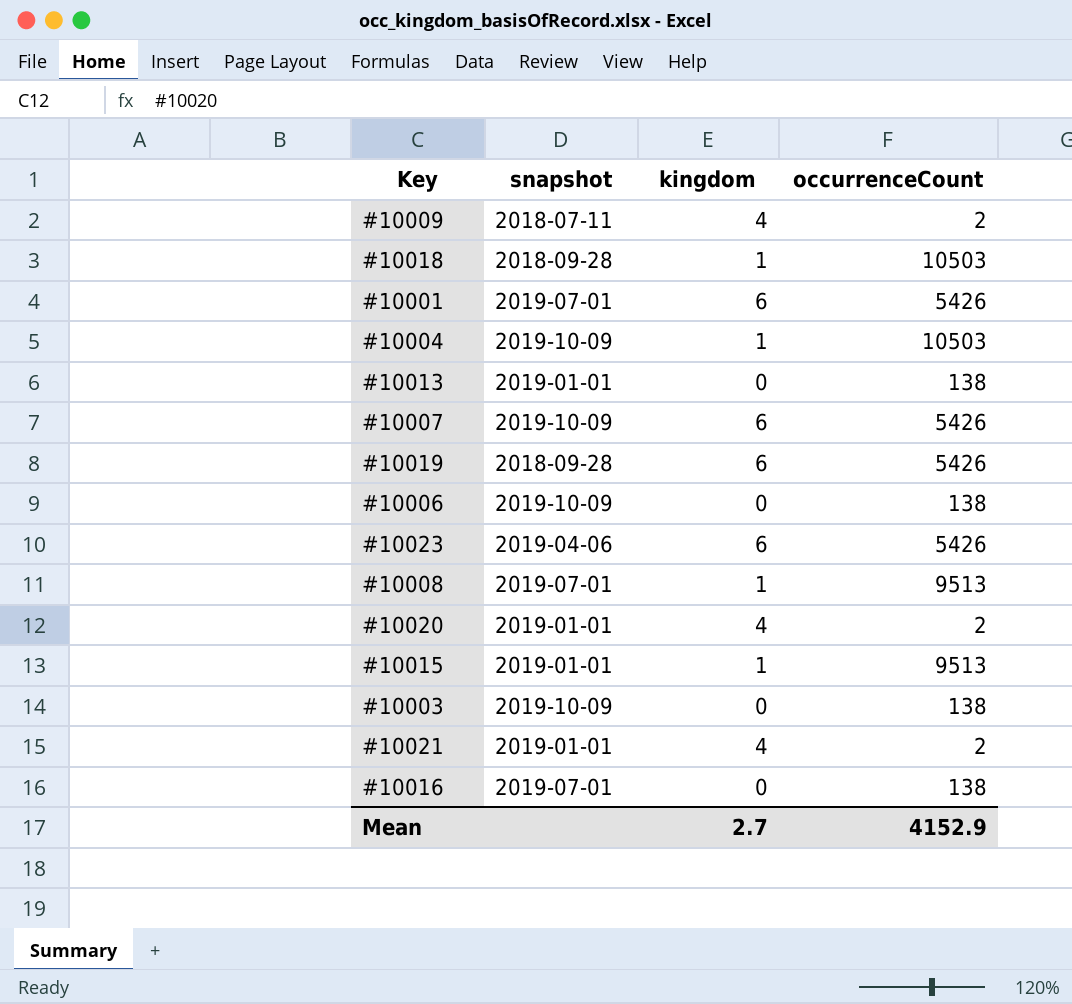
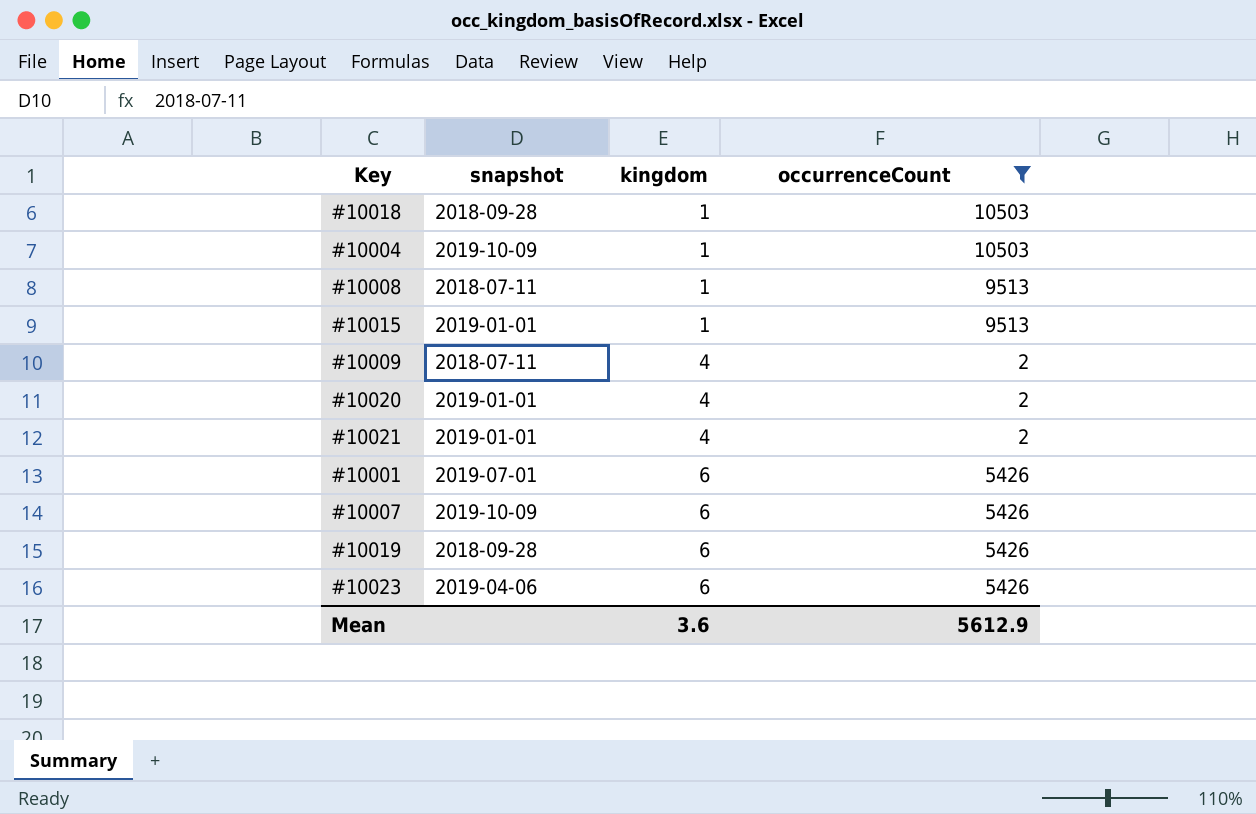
filter: none -> occurrenceCount != 138
row order: none -> kingdom ascending
#10008 | snapshot: 2019-07-01 -> 2018-07-11
Mean | kingdom: 2.7 -> 3.6
Mean | occurrenceCount: 4152.9 -> 5612.9

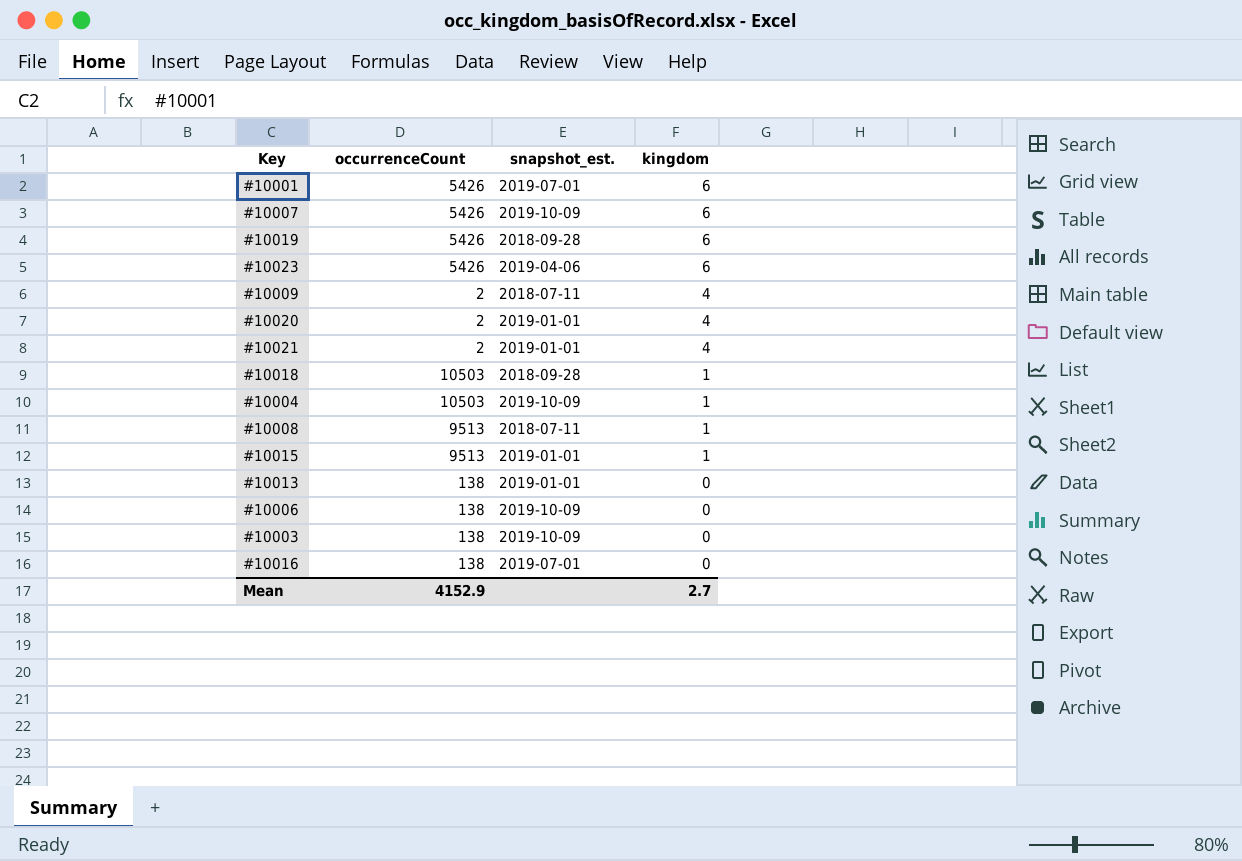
filter: occurrenceCount != 138 -> none
row order: kingdom ascending -> kingdom descending
column occurrenceCount | position: 4 -> 2
column name: snapshot -> snapshot_est.
Mean | occurrenceCount: 5612.9 -> 4152.9
Mean | kingdom: 3.6 -> 2.7

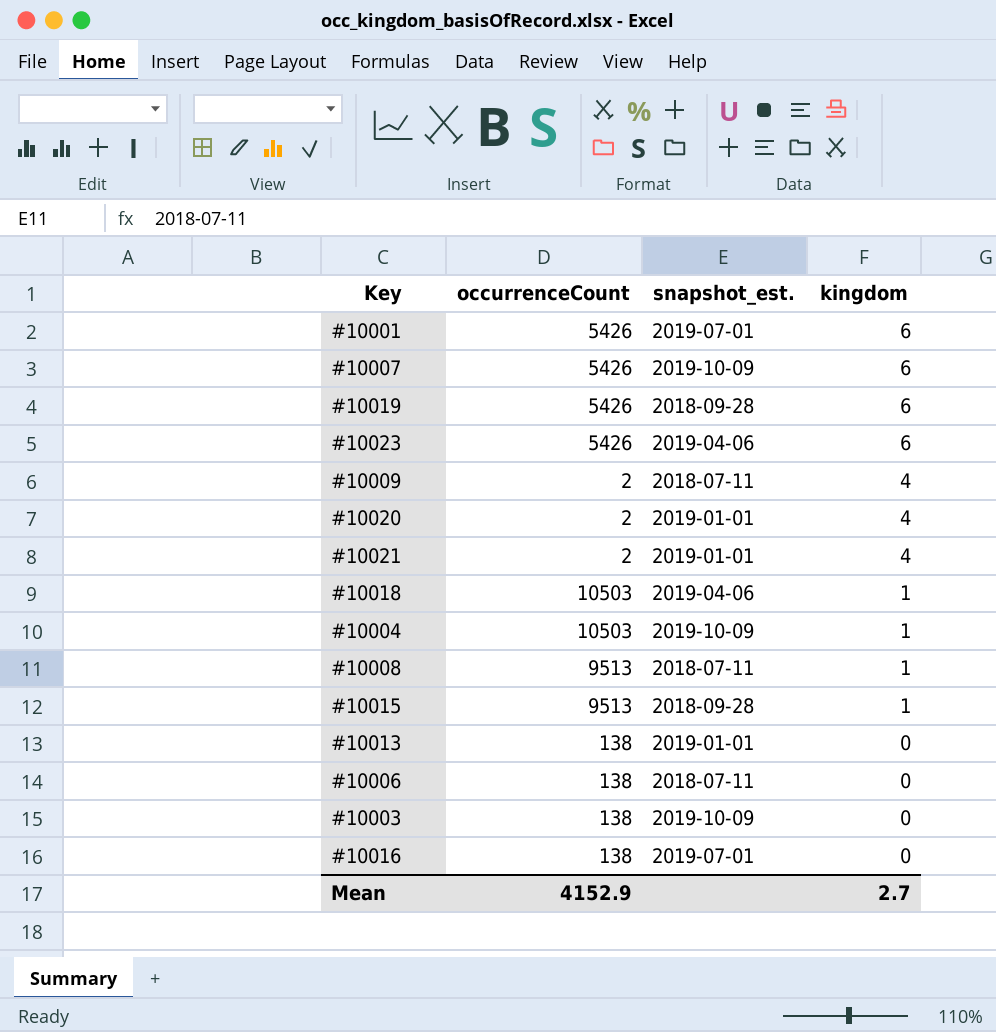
#10018 | snapshot_est.: 2018-09-28 -> 2019-04-06
#10015 | snapshot_est.: 2019-01-01 -> 2018-09-28
#10006 | snapshot_est.: 2019-10-09 -> 2018-07-11

